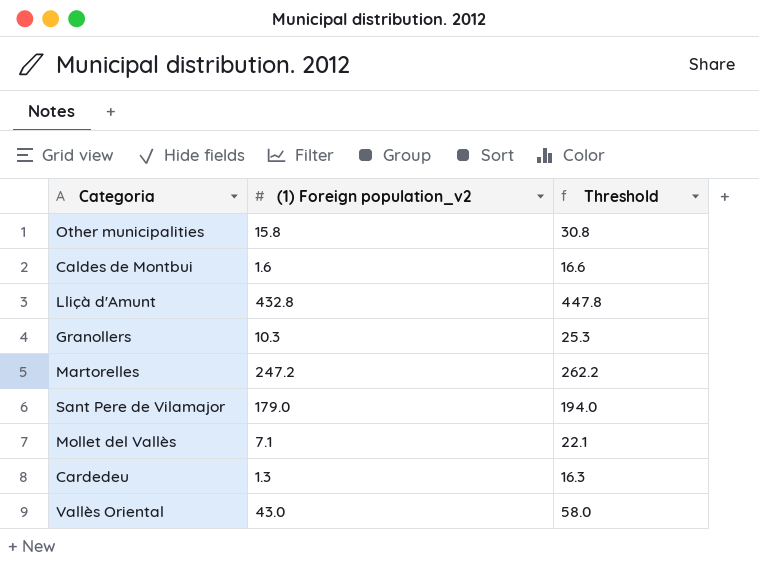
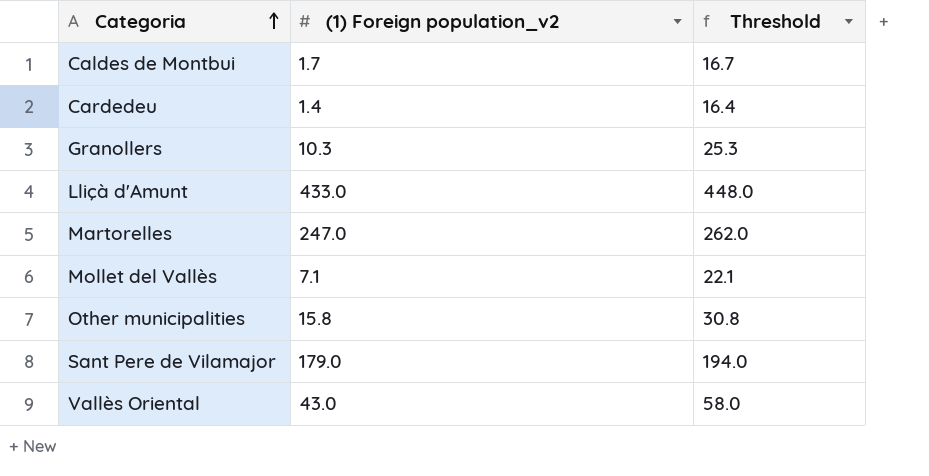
row order: none -> Categoria ascending
Caldes de Montbui | (1) Foreign population_v2: 1.6 -> 1.7
Caldes de Montbui | Threshold: 16.6 -> 16.7
Cardedeu | (1) Foreign population_v2: 1.3 -> 1.4
Cardedeu | Threshold: 16.3 -> 16.4
Lliçà d'Amunt | (1) Foreign population_v2: 432.8 -> 433.0
Lliçà d'Amunt | Threshold: 447.8 -> 448.0
Martorelles | (1) Foreign population_v2: 247.2 -> 247.0
Martorelles | Threshold: 262.2 -> 262.0

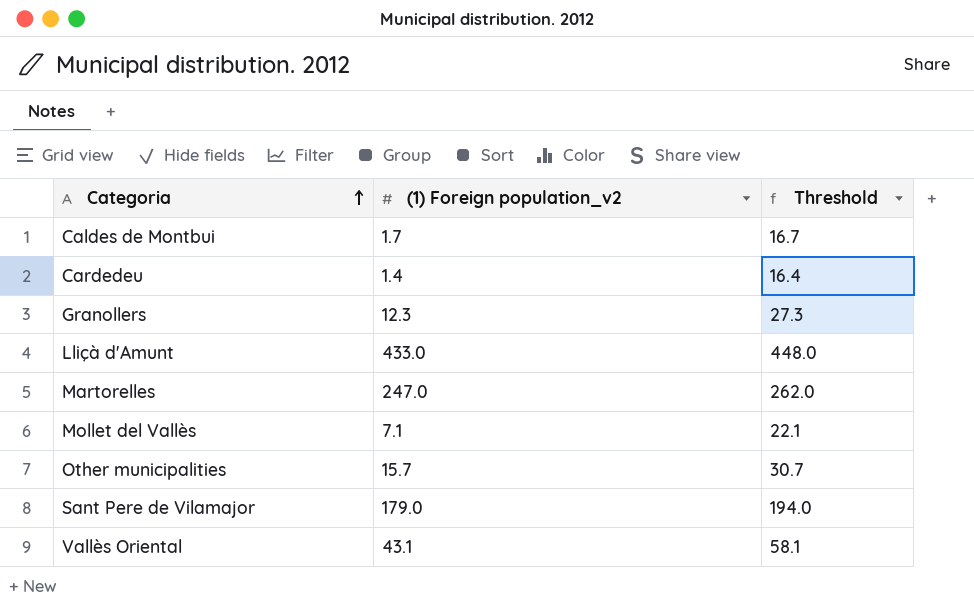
Granollers | (1) Foreign population_v2: 10.3 -> 12.3
Granollers | Threshold: 25.3 -> 27.3
Other municipalities | (1) Foreign population_v2: 15.8 -> 15.7
Other municipalities | Threshold: 30.8 -> 30.7
Vallès Oriental | (1) Foreign population_v2: 43.0 -> 43.1
Vallès Oriental | Threshold: 58.0 -> 58.1

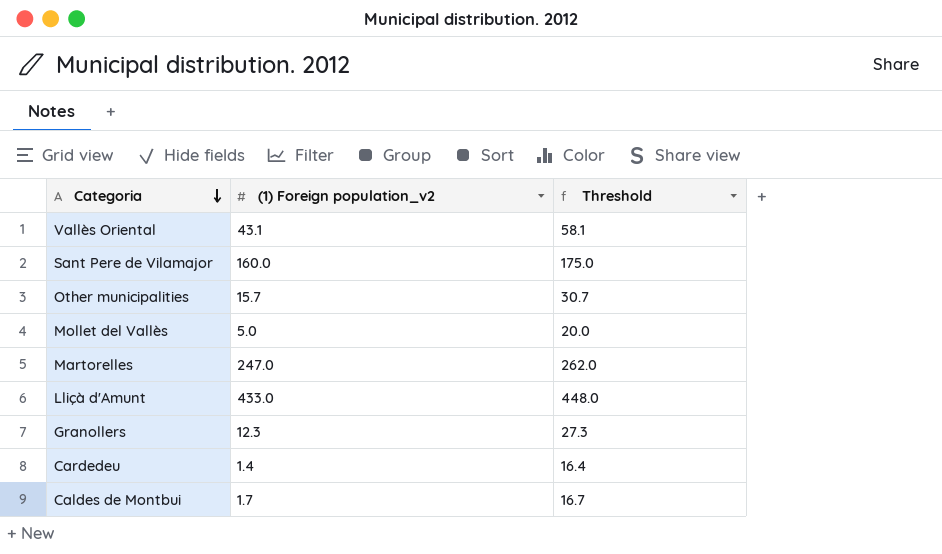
row order: Categoria ascending -> Categoria descending
Sant Pere de Vilamajor | (1) Foreign population_v2: 179.0 -> 160.0
Sant Pere de Vilamajor | Threshold: 194.0 -> 175.0
Mollet del Vallès | (1) Foreign population_v2: 7.1 -> 5.0
Mollet del Vallès | Threshold: 22.1 -> 20.0

